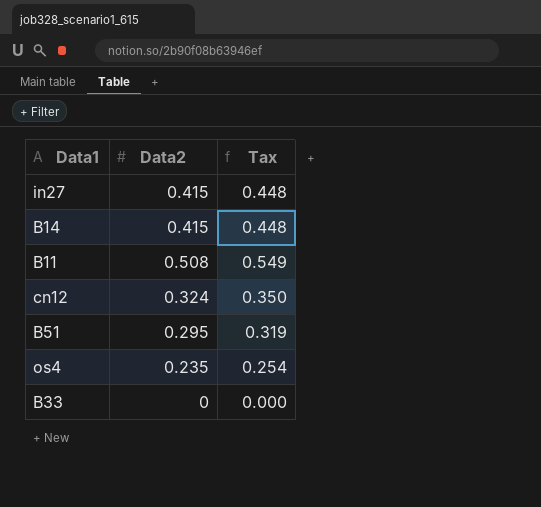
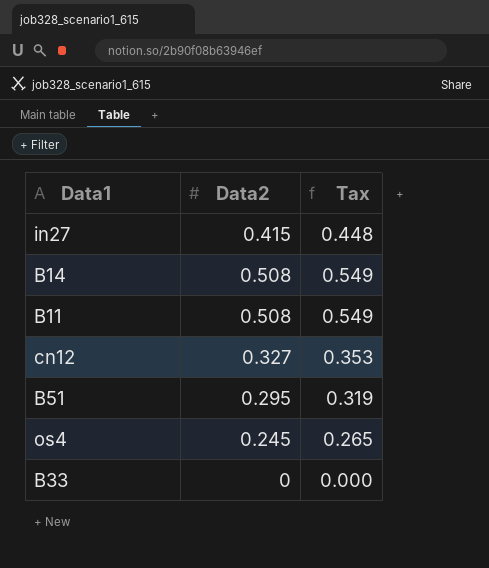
B14 | Data2: 0.415 -> 0.508
B14 | Tax: 0.448 -> 0.549
cn12 | Data2: 0.324 -> 0.327
cn12 | Tax: 0.350 -> 0.353
os4 | Data2: 0.235 -> 0.245
os4 | Tax: 0.254 -> 0.265

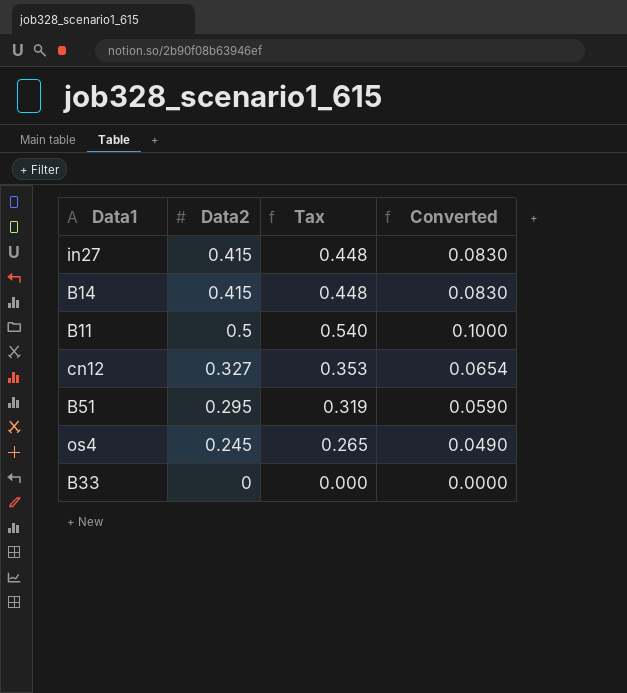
column Converted | formula: none -> [Data2] * 0.2
B14 | Data2: 0.508 -> 0.415
B14 | Tax: 0.549 -> 0.448
B11 | Data2: 0.508 -> 0.5
B11 | Tax: 0.549 -> 0.540

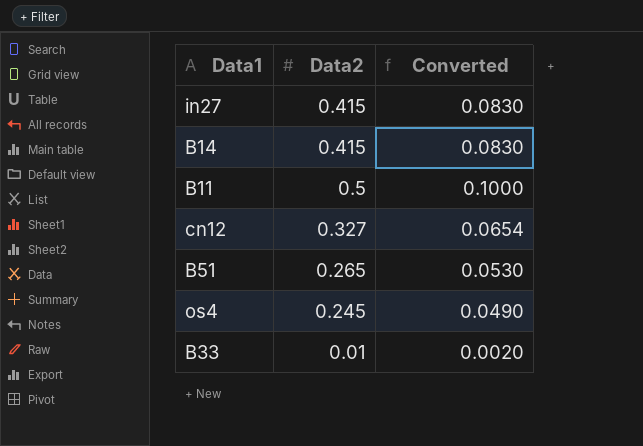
column Tax | formula: [Data2] * 1.08 -> none
B51 | Data2: 0.295 -> 0.265
B51 | Converted: 0.0590 -> 0.0530
B33 | Data2: 0 -> 0.01
B33 | Converted: 0.0000 -> 0.0020

